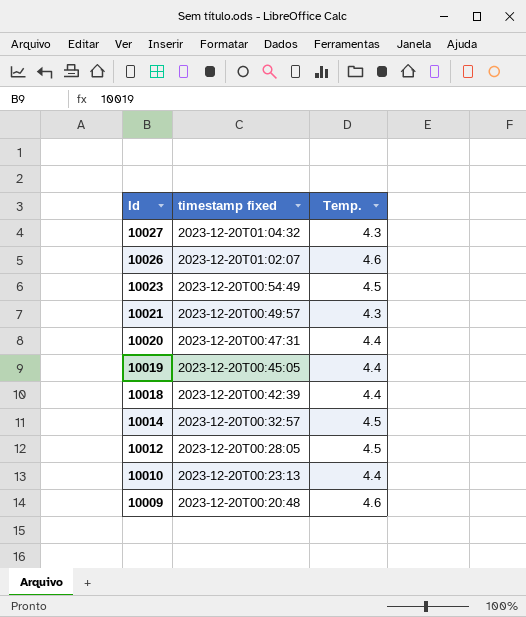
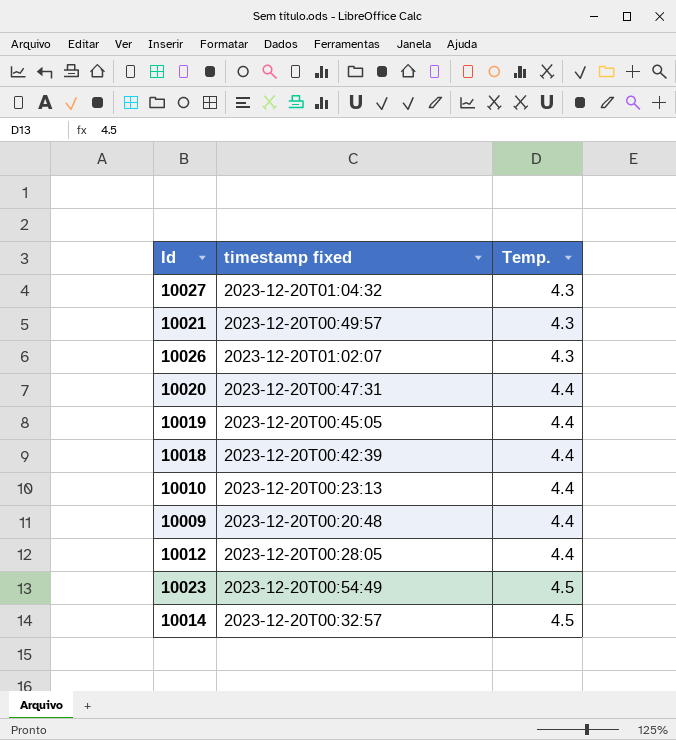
row order: Id descending -> Temp. ascending
10026 | Temp.: 4.6 -> 4.3
10009 | Temp.: 4.6 -> 4.4
10012 | Temp.: 4.5 -> 4.4

